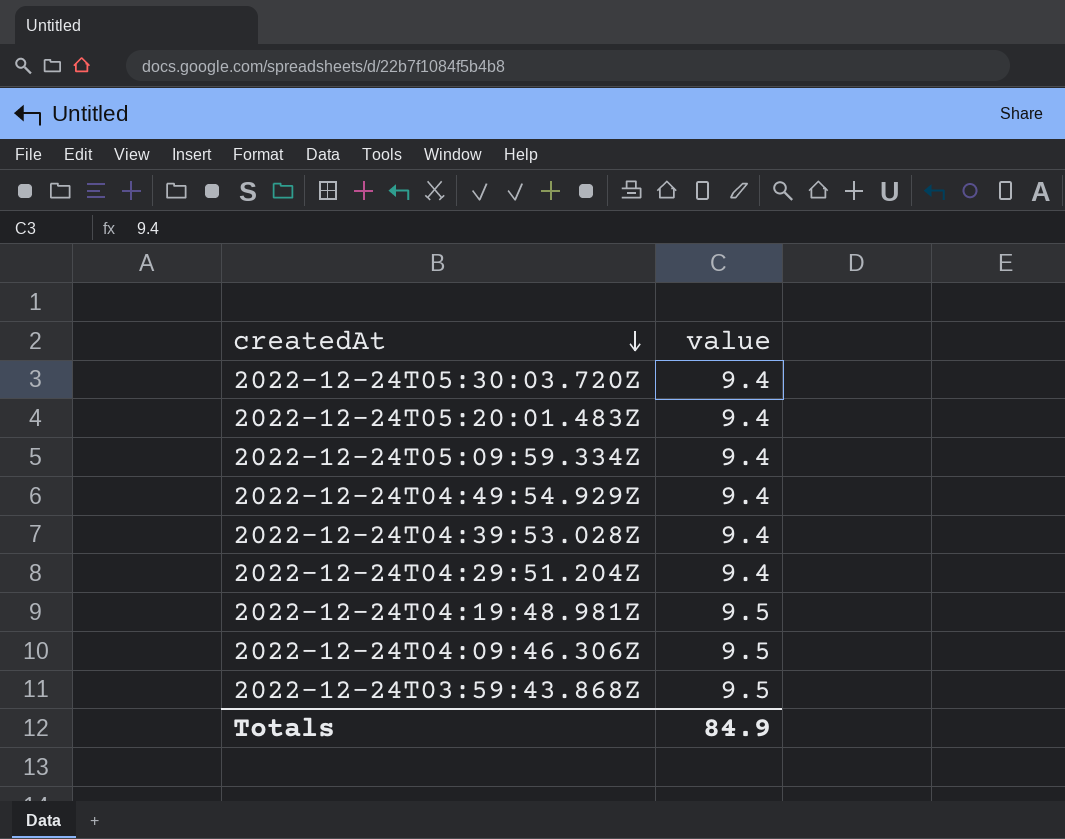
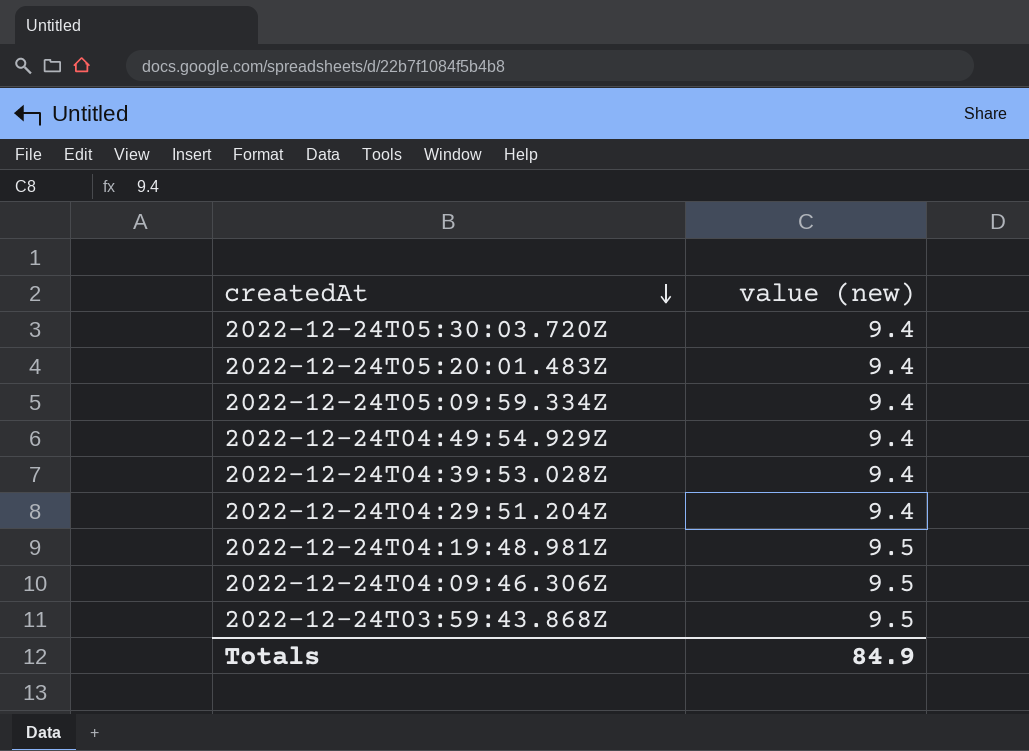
column name: value -> value (new)

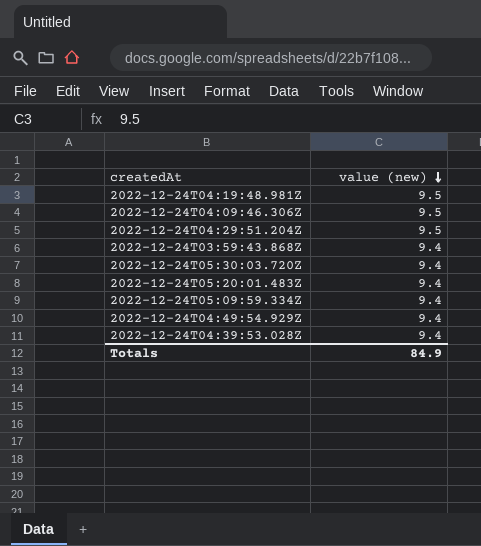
row order: createdAt descending -> value (new) descending
2022-12-24T04:29:51.204Z | value (new): 9.4 -> 9.5
2022-12-24T03:59:43.868Z | value (new): 9.5 -> 9.4

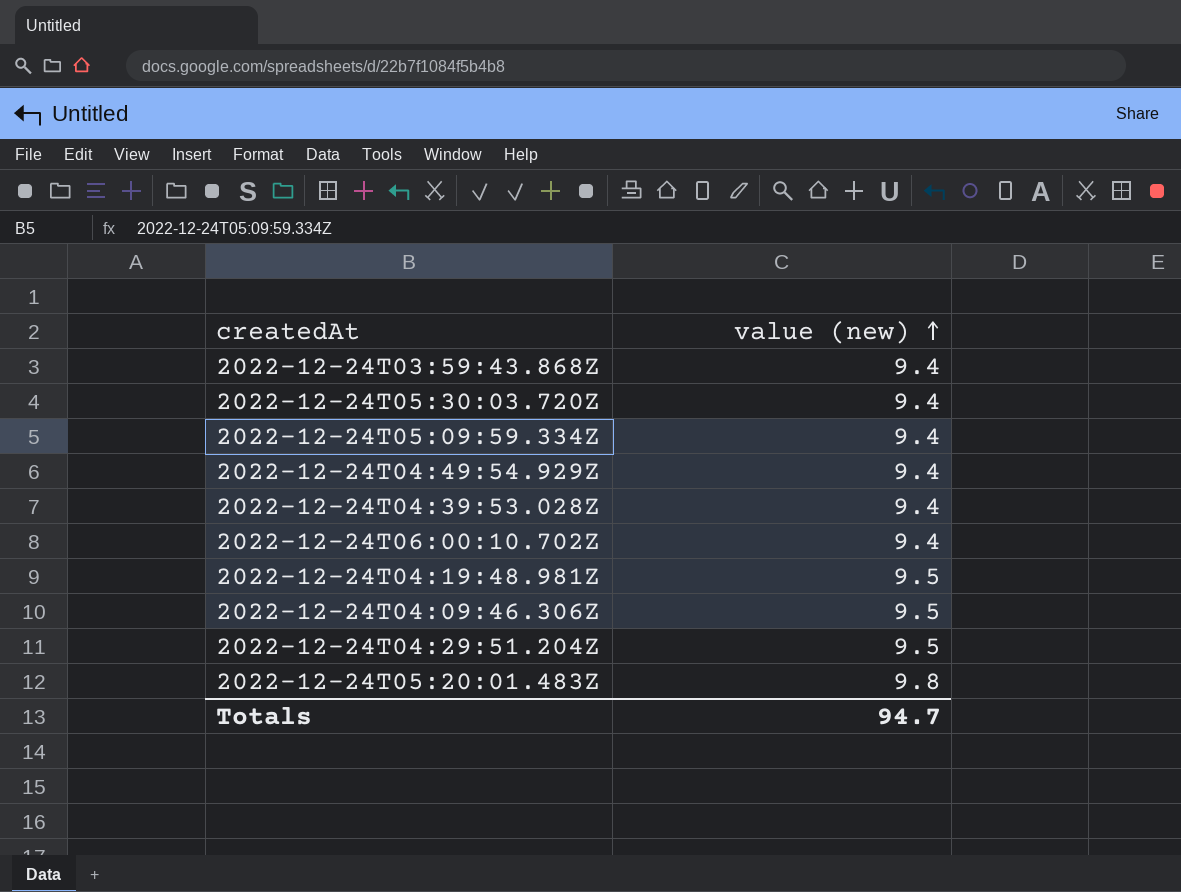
row order: value (new) descending -> value (new) ascending
row 2022-12-24T06:00:10.702Z: none -> 9.4
2022-12-24T05:20:01.483Z | value (new): 9.4 -> 9.8
Totals | value (new): 84.9 -> 94.7

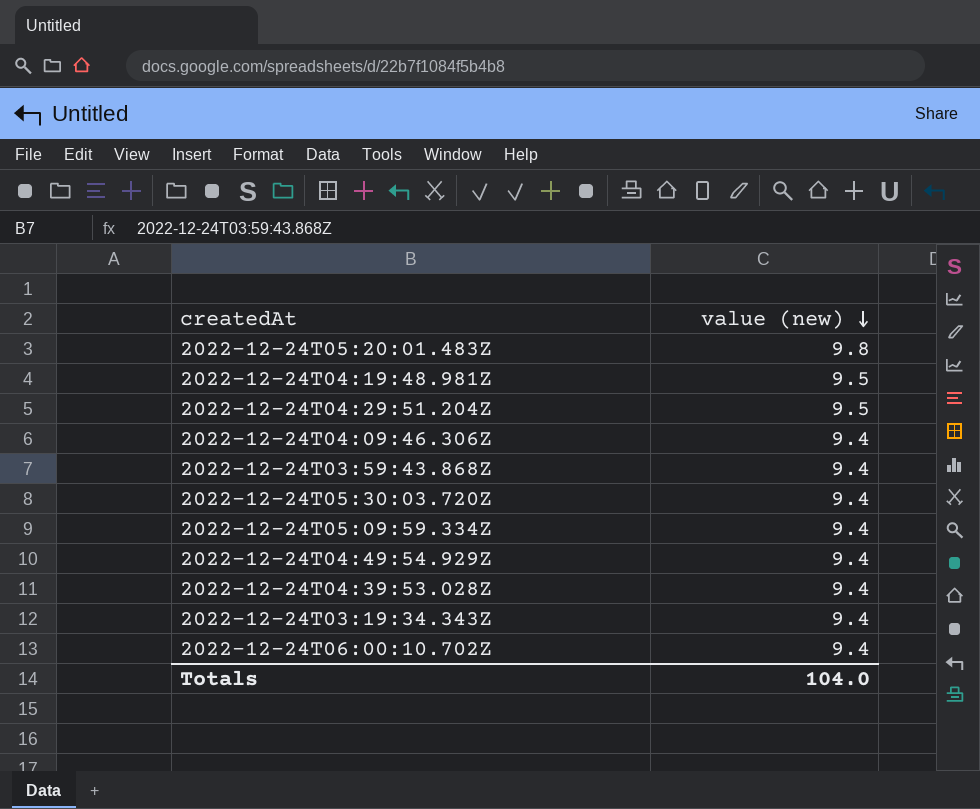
row order: value (new) ascending -> value (new) descending
2022-12-24T04:09:46.306Z | value (new): 9.5 -> 9.4
row 2022-12-24T03:19:34.343Z: none -> 9.4
Totals | value (new): 94.7 -> 104.0

